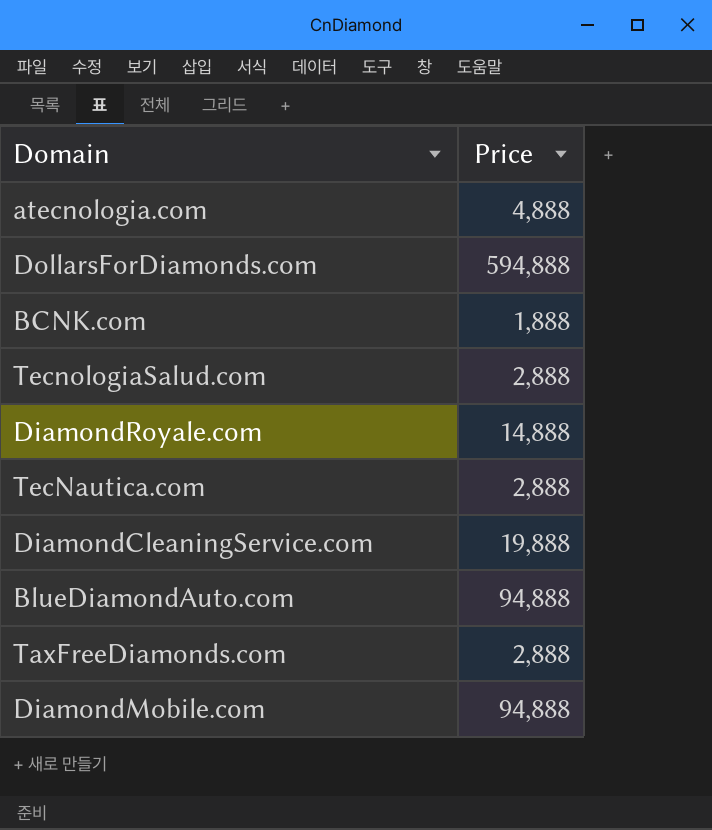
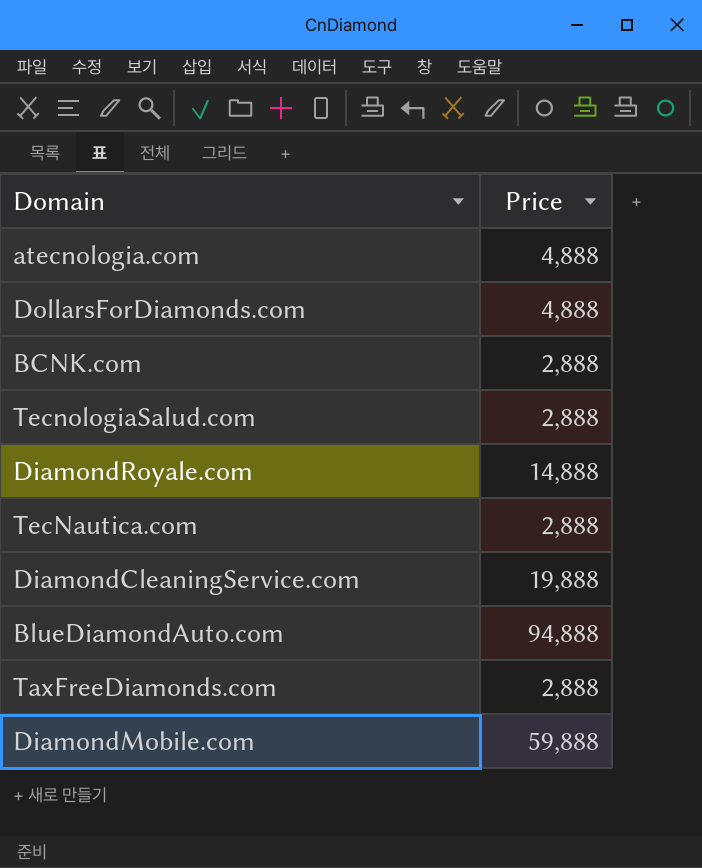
DollarsForDiamonds.com | Price: 594,888 -> 4,888
BCNK.com | Price: 1,888 -> 2,888
DiamondMobile.com | Price: 94,888 -> 59,888

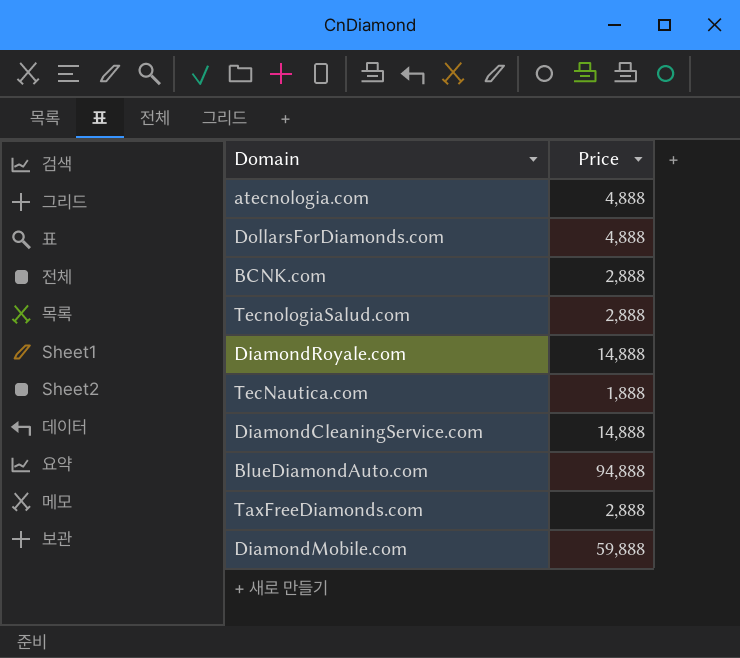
TecNautica.com | Price: 2,888 -> 1,888
DiamondCleaningService.com | Price: 19,888 -> 14,888

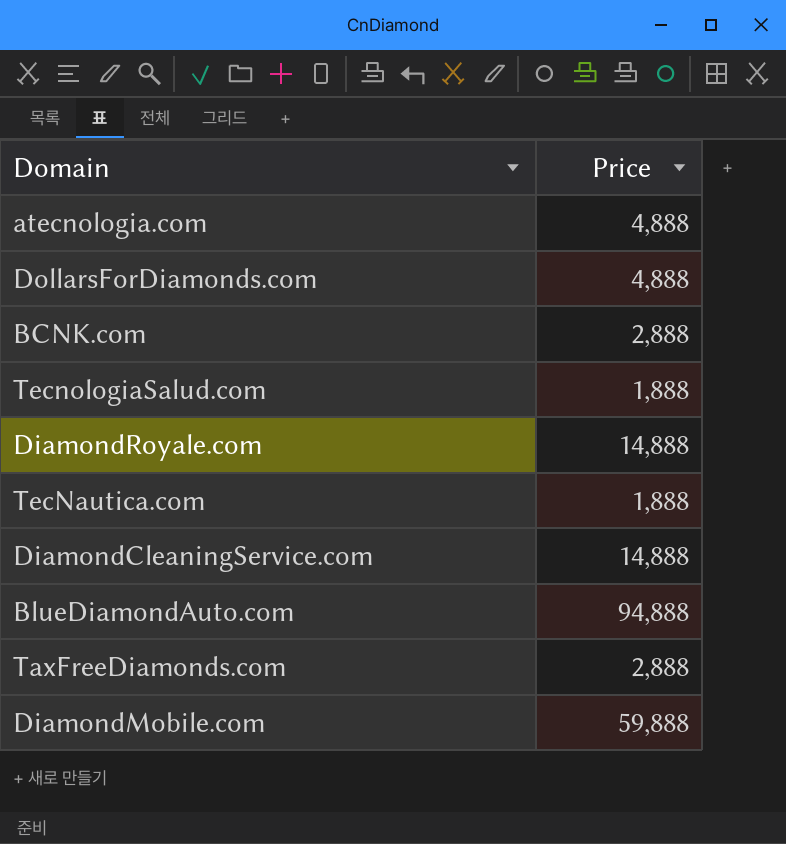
TecnologiaSalud.com | Price: 2,888 -> 1,888

